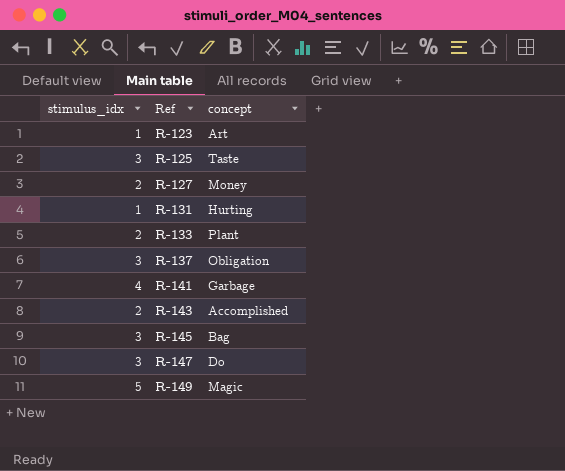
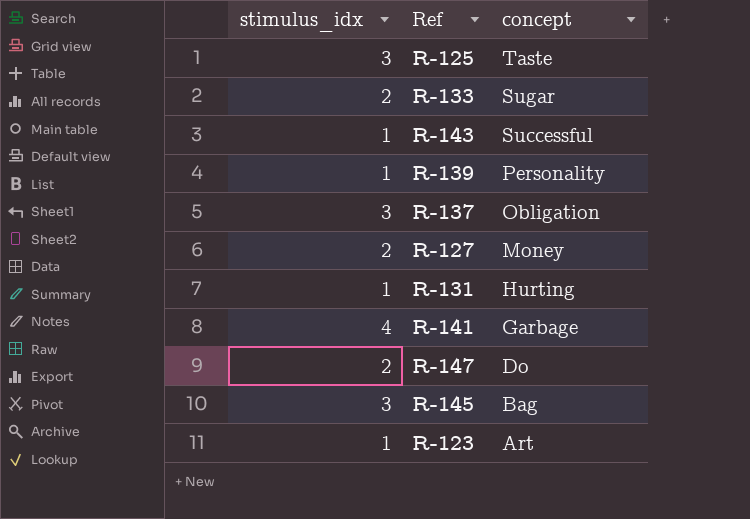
row order: Ref ascending -> concept descending
row R-149: 5 | Magic -> none
R-133 | concept: Plant -> Sugar
R-143 | stimulus_idx: 2 -> 1
R-143 | concept: Accomplished -> Successful
row R-139: none -> 1 | Personality
R-147 | stimulus_idx: 3 -> 2

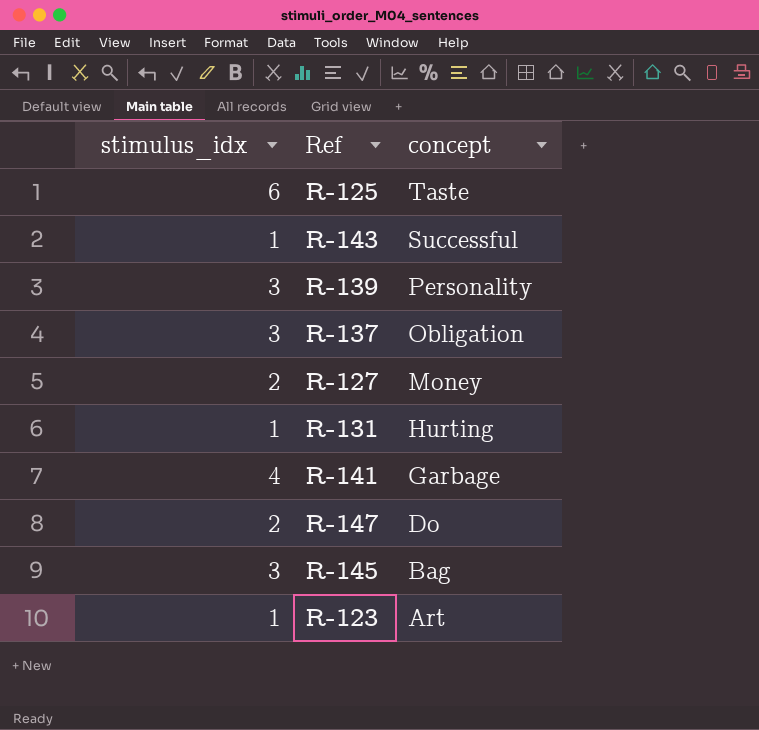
row R-133: 2 | Sugar -> none
R-125 | stimulus_idx: 3 -> 6
R-139 | stimulus_idx: 1 -> 3

